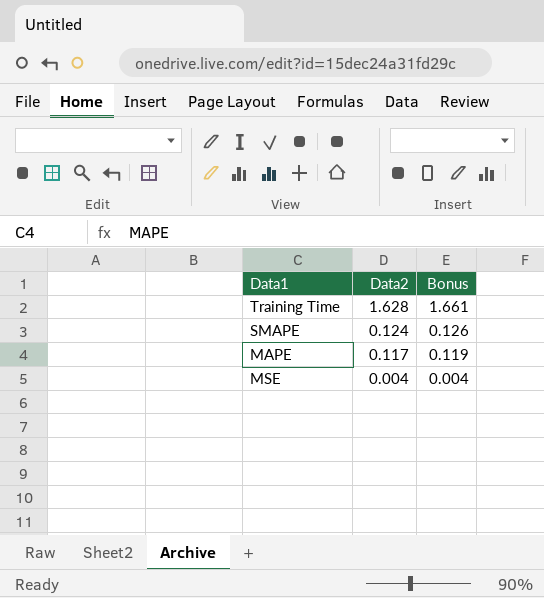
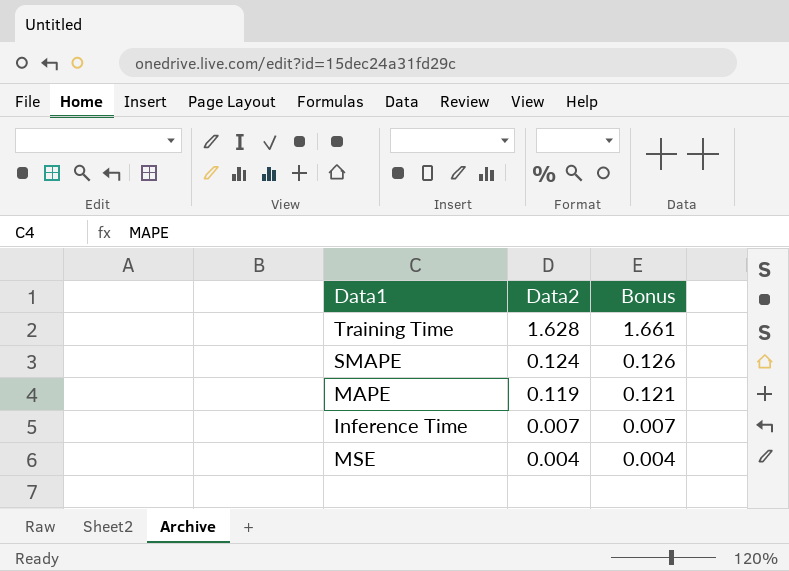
MAPE | Data2: 0.117 -> 0.119
MAPE | Bonus: 0.119 -> 0.121
row Inference Time: none -> 0.007 | 0.007

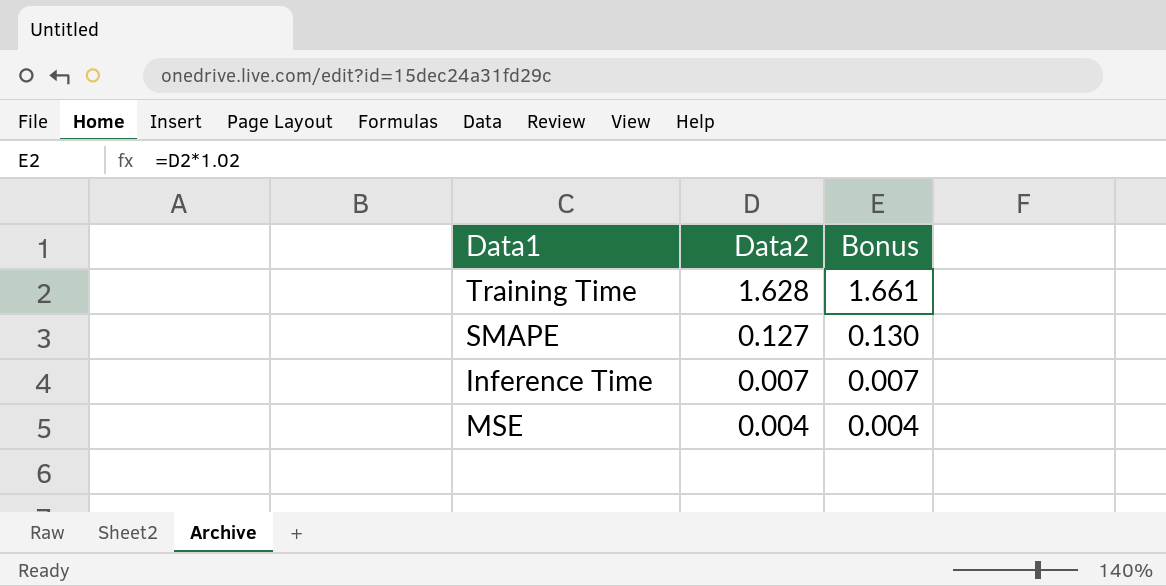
row MAPE: 0.119 | 0.121 -> none
SMAPE | Data2: 0.124 -> 0.127
SMAPE | Bonus: 0.126 -> 0.130

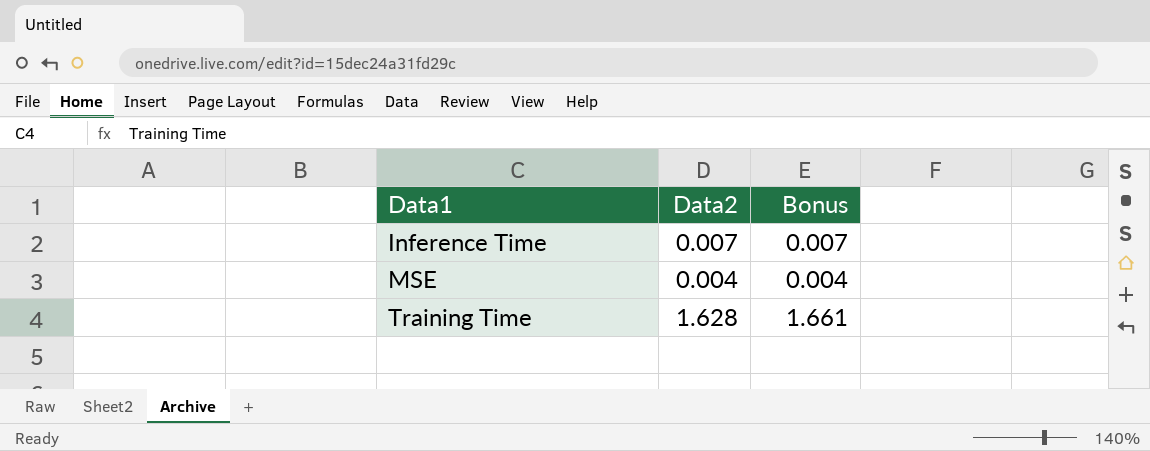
row order: Data2 descending -> Data1 ascending
row SMAPE: 0.127 | 0.130 -> none

